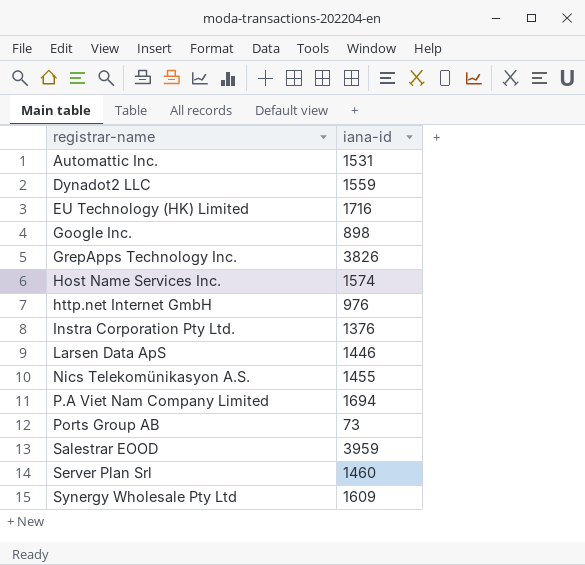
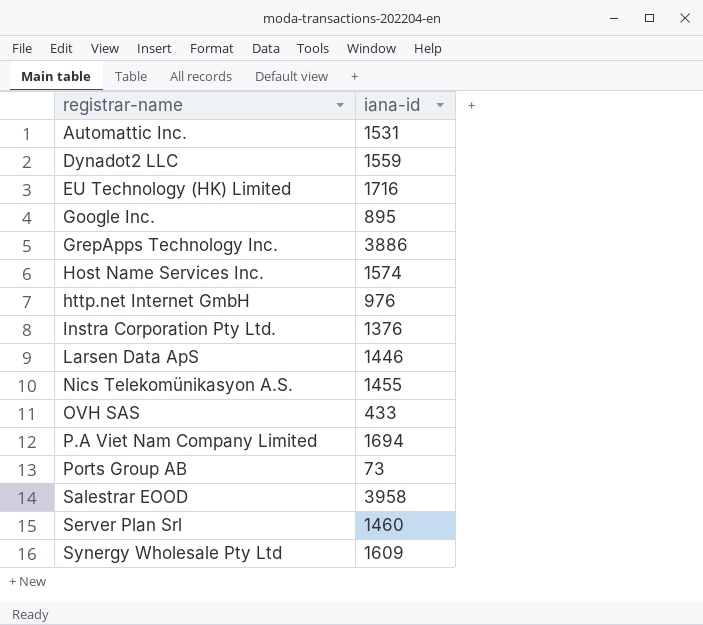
Google Inc. | iana-id: 898 -> 895
GrepApps Technology Inc. | iana-id: 3826 -> 3886
row OVH SAS: none -> 433
Salestrar EOOD | iana-id: 3959 -> 3958

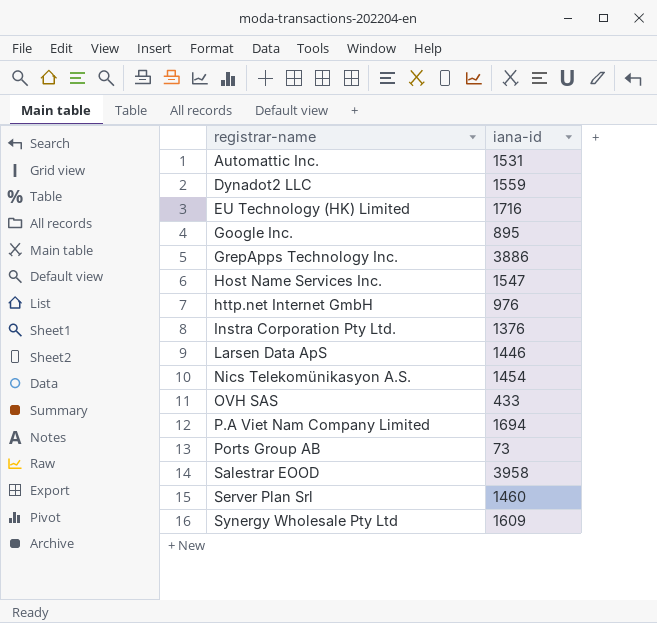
Host Name Services Inc. | iana-id: 1574 -> 1547
Nics Telekomünikasyon A.S. | iana-id: 1455 -> 1454

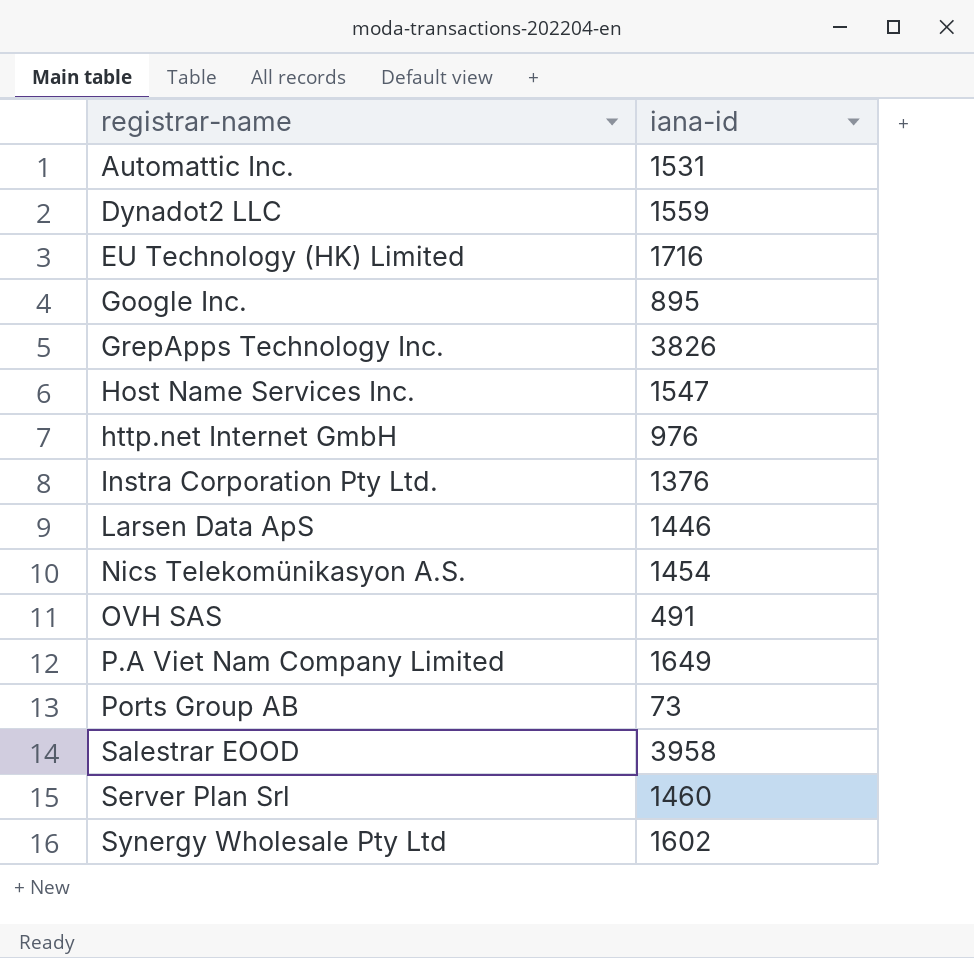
GrepApps Technology Inc. | iana-id: 3886 -> 3826
OVH SAS | iana-id: 433 -> 491
P.A Viet Nam Company Limited | iana-id: 1694 -> 1649
Synergy Wholesale Pty Ltd | iana-id: 1609 -> 1602

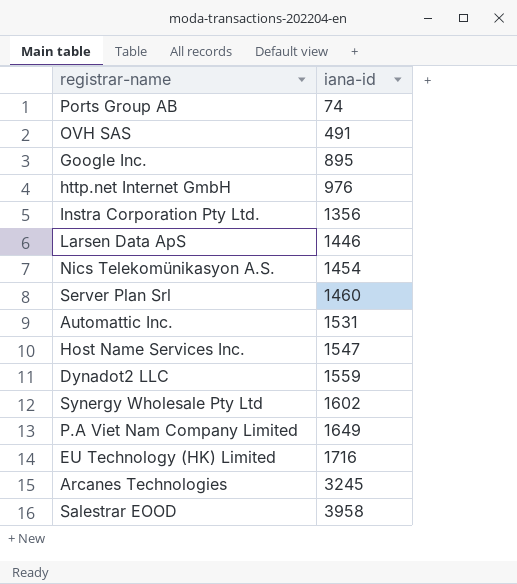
row order: registrar-name ascending -> iana-id ascending
row GrepApps Technology Inc.: 3826 -> none
Ports Group AB | iana-id: 73 -> 74
Instra Corporation Pty Ltd. | iana-id: 1376 -> 1356
row Arcanes Technologies: none -> 3245

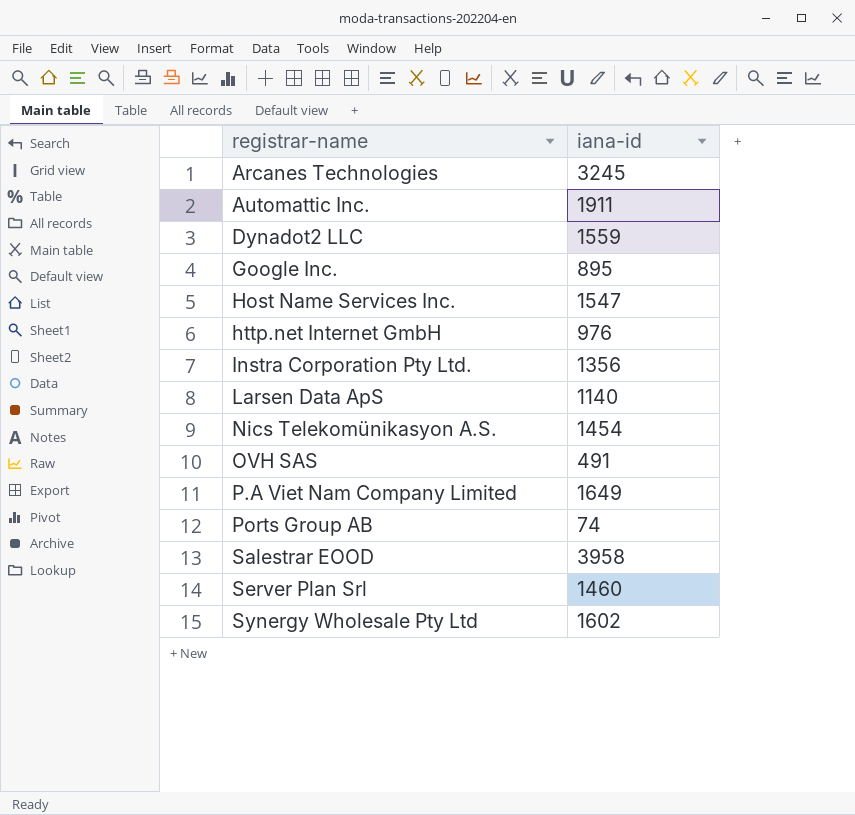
row order: iana-id ascending -> registrar-name ascending
row EU Technology (HK) Limited: 1716 -> none
Automattic Inc. | iana-id: 1531 -> 1911
Larsen Data ApS | iana-id: 1446 -> 1140

